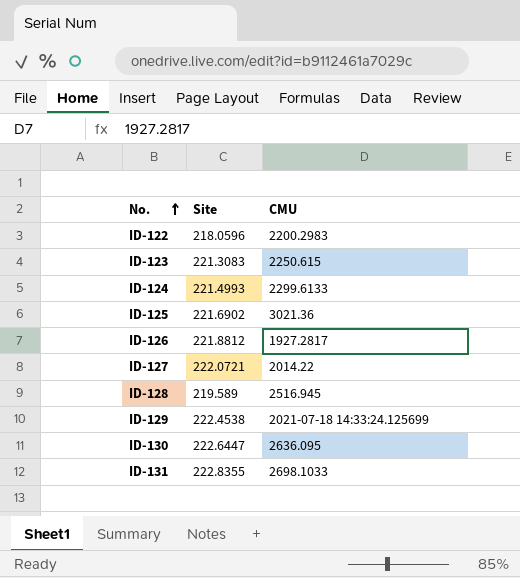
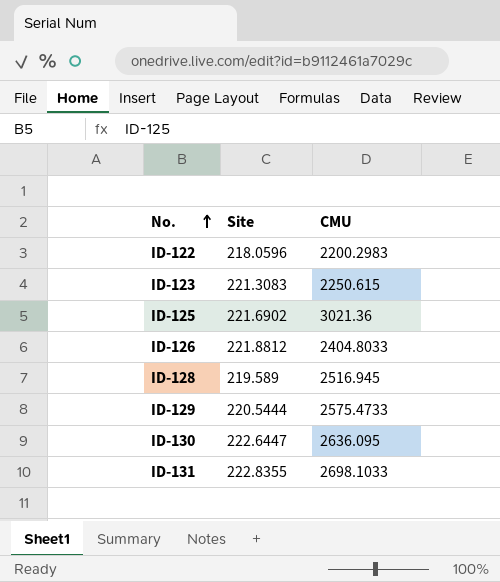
row ID-124: 221.4993 | 2299.6133 -> none
row ID-127: 222.0721 | 2014.22 -> none
ID-126 | CMU: 1927.2817 -> 2404.8033
ID-129 | Site: 222.4538 -> 220.5444
ID-129 | CMU: 2021-07-18 14:33:24.125699 -> 2575.4733

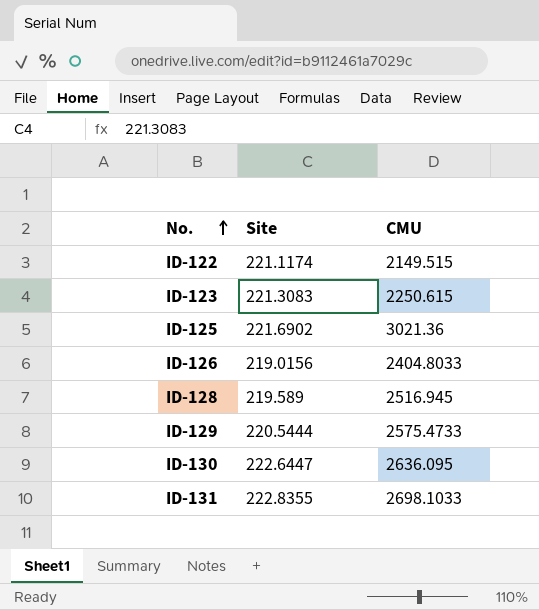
ID-122 | Site: 218.0596 -> 221.1174
ID-122 | CMU: 2200.2983 -> 2149.515
ID-126 | Site: 221.8812 -> 219.0156

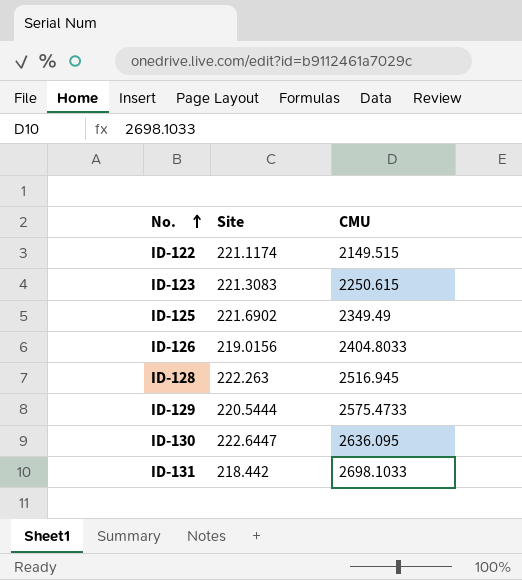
ID-125 | CMU: 3021.36 -> 2349.49
ID-128 | Site: 219.589 -> 222.263
ID-131 | Site: 222.8355 -> 218.442

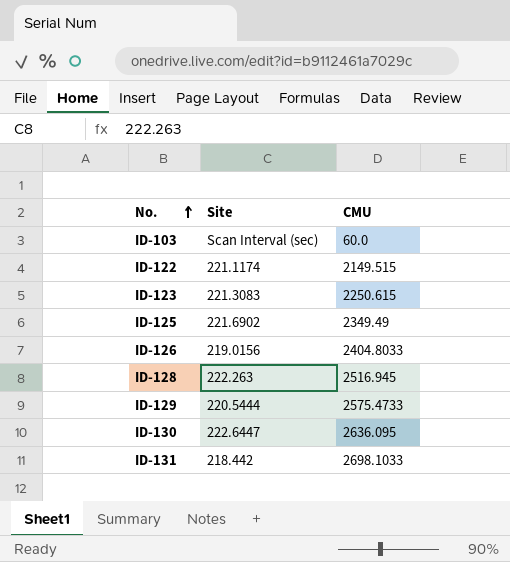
row ID-103: none -> Scan Interval (sec) | 60.0

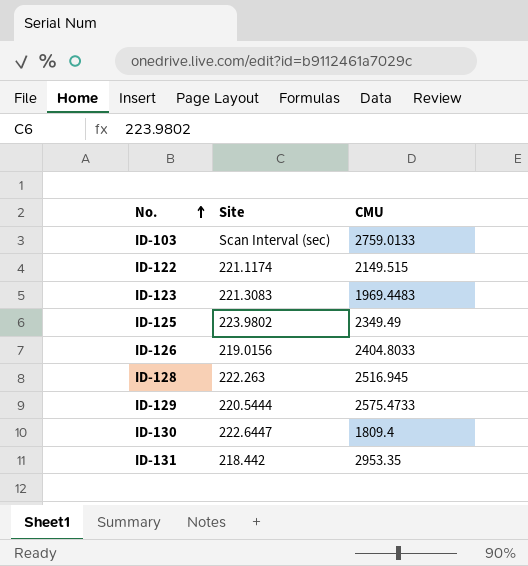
ID-103 | CMU: 60.0 -> 2759.0133
ID-123 | CMU: 2250.615 -> 1969.4483
ID-125 | Site: 221.6902 -> 223.9802
ID-130 | CMU: 2636.095 -> 1809.4
ID-131 | CMU: 2698.1033 -> 2953.35

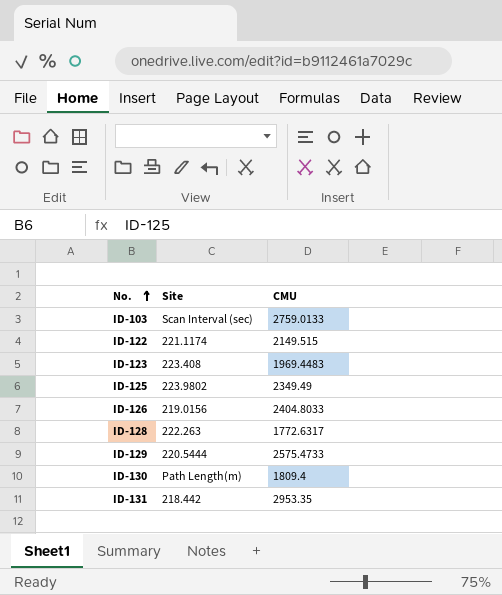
ID-123 | Site: 221.3083 -> 223.408
ID-128 | CMU: 2516.945 -> 1772.6317
ID-130 | Site: 222.6447 -> Path Length(m)

